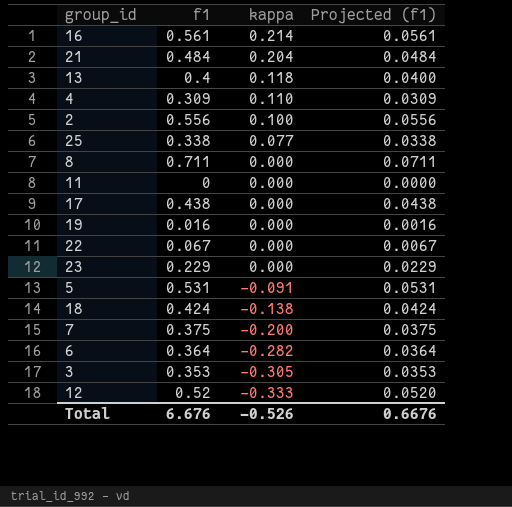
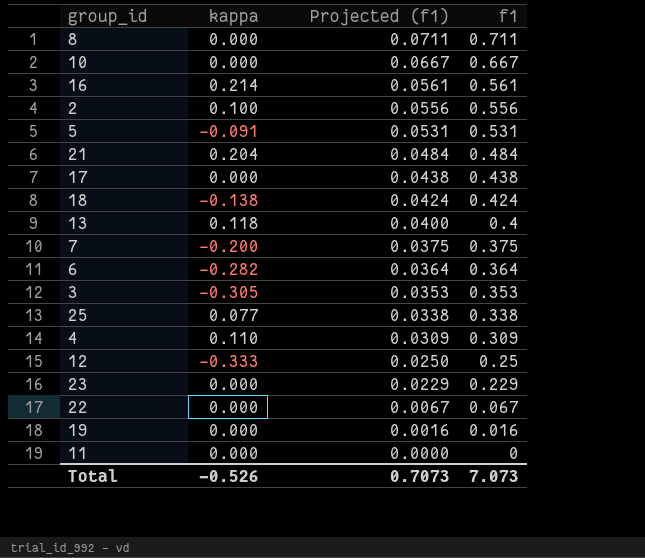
row order: kappa descending -> Projected (f1) descending
column f1 | position: 2 -> 4
row 10: none -> 0.000 | 0.0667 | 0.667
12 | Projected (f1): 0.0520 -> 0.0250
12 | f1: 0.52 -> 0.25
Total | Projected (f1): 0.6676 -> 0.7073
Total | f1: 6.676 -> 7.073

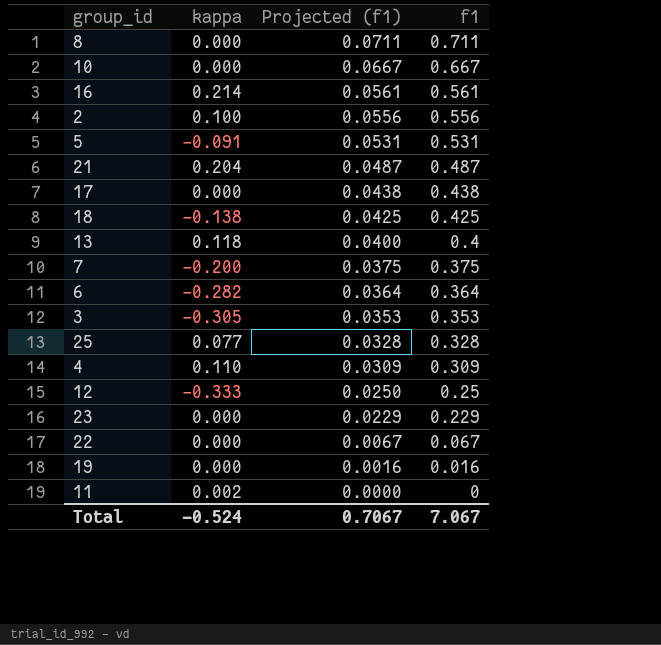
21 | Projected (f1): 0.0484 -> 0.0487
21 | f1: 0.484 -> 0.487
18 | Projected (f1): 0.0424 -> 0.0425
18 | f1: 0.424 -> 0.425
25 | Projected (f1): 0.0338 -> 0.0328
25 | f1: 0.338 -> 0.328
11 | kappa: 0.000 -> 0.002
Total | kappa: -0.526 -> -0.524
Total | Projected (f1): 0.7073 -> 0.7067
Total | f1: 7.073 -> 7.067

